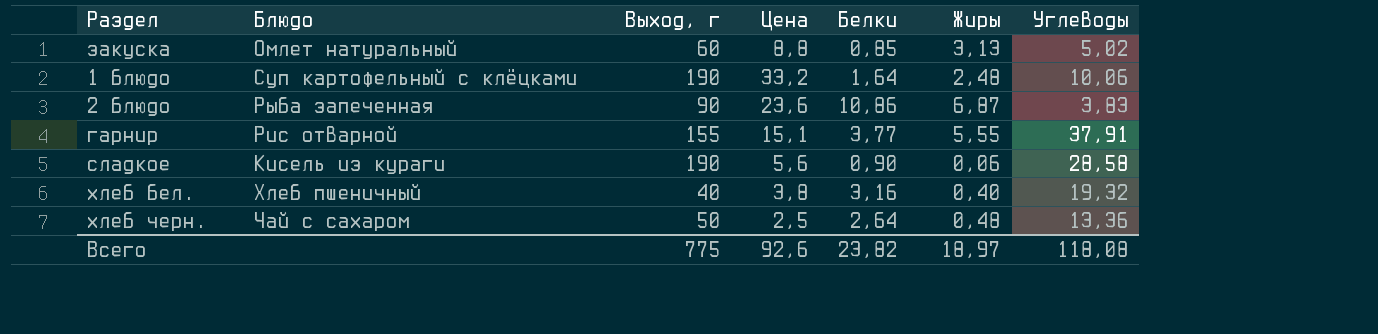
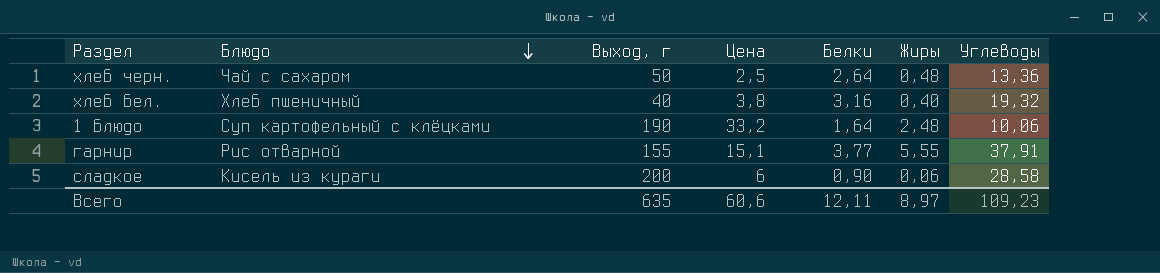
row order: none -> Блюдо descending
row закуска: Омлет натуральный | 60 | 8,8 | 0,85 | 3,13 | 5,02 -> none
row 2 блюдо: Рыба запеченная | 90 | 23,6 | 10,86 | 6,87 | 3,83 -> none
сладкое | Выход, г: 190 -> 200
сладкое | Цена: 5,6 -> 6
Всего | Выход, г: 775 -> 635
Всего | Цена: 92,6 -> 60,6
Всего | Белки: 23,82 -> 12,11
Всего | Жиры: 18,97 -> 8,97
Всего | Углеводы: 118,08 -> 109,23

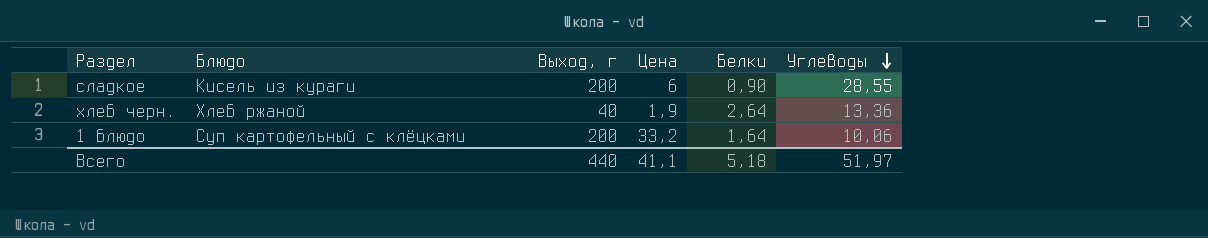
row order: Блюдо descending -> Углеводы descending
column Жиры | position: 6 -> none
row хлеб бел.: Хлеб пшеничный | 40 | 3,8 | 3,16 | 0,40 | 19,32 -> none
row гарнир: Рис отварной | 155 | 15,1 | 3,77 | 5,55 | 37,91 -> none
сладкое | Углеводы: 28,58 -> 28,55
хлеб черн. | Блюдо: Чай с сахаром -> Хлеб ржаной
хлеб черн. | Выход, г: 50 -> 40
хлеб черн. | Цена: 2,5 -> 1,9
1 блюдо | Выход, г: 190 -> 200
Всего | Выход, г: 635 -> 440
Всего | Цена: 60,6 -> 41,1
Всего | Белки: 12,11 -> 5,18
Всего | Углеводы: 109,23 -> 51,97

